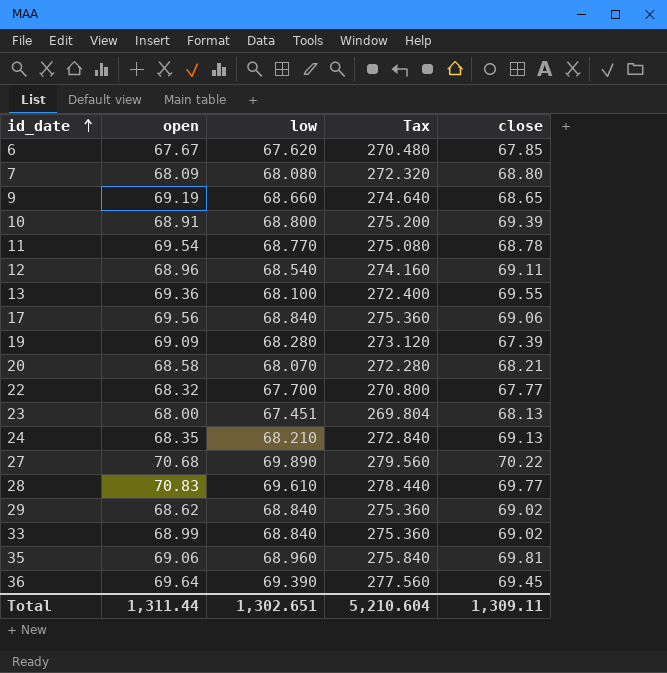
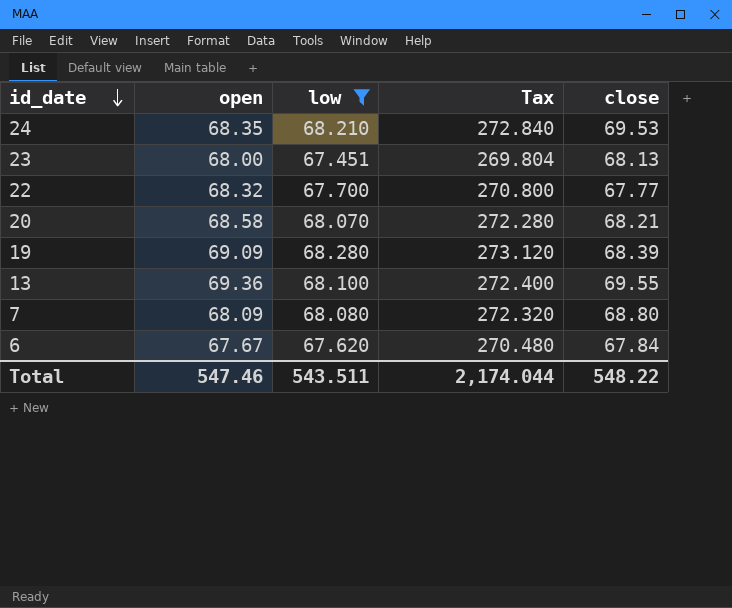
filter: none -> low <= 68.280
row order: id_date ascending -> id_date descending
24 | close: 69.13 -> 69.53
19 | close: 67.39 -> 68.39
6 | close: 67.85 -> 67.84
Total | open: 1,311.44 -> 547.46
Total | low: 1,302.651 -> 543.511
Total | Tax: 5,210.604 -> 2,174.044
Total | close: 1,309.11 -> 548.22

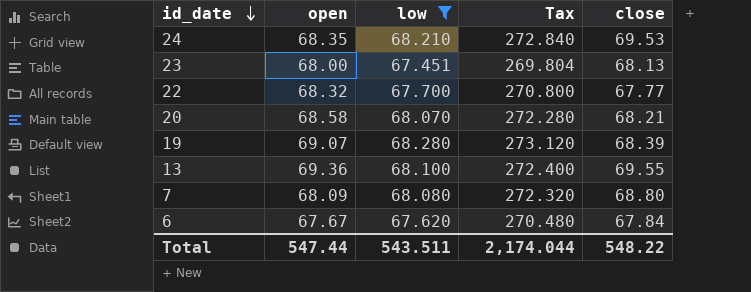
19 | open: 69.09 -> 69.07
Total | open: 547.46 -> 547.44

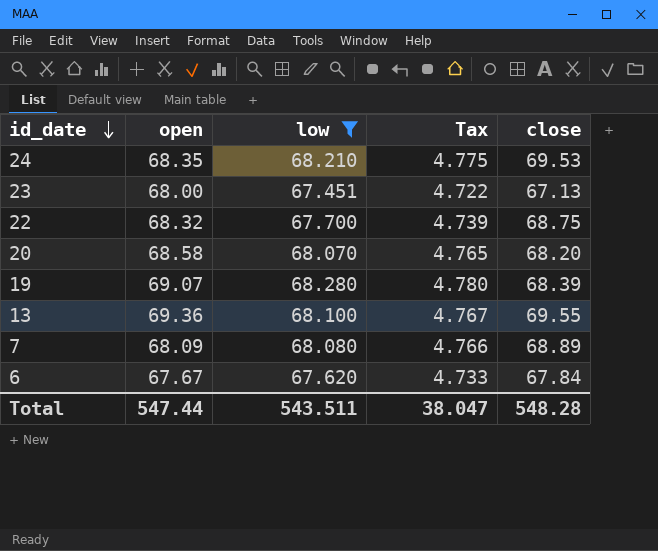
column Tax | formula: [low] * 4 -> [low] * 0.07
23 | close: 68.13 -> 67.13
22 | close: 67.77 -> 68.75
20 | close: 68.21 -> 68.20
7 | close: 68.80 -> 68.89
Total | Tax: 2,174.044 -> 38.047
Total | close: 548.22 -> 548.28

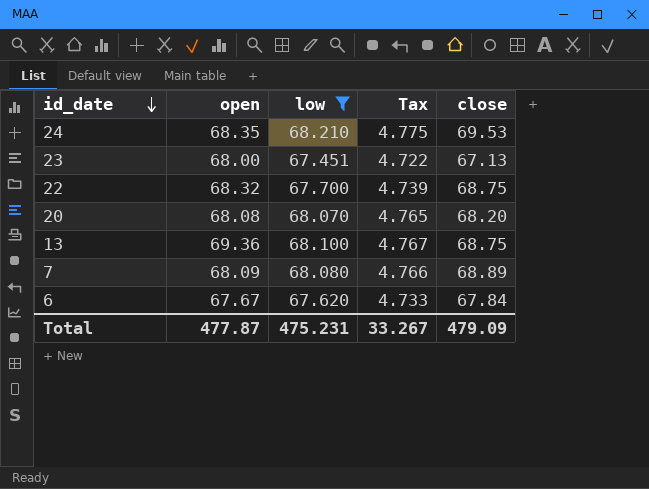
row 19: 69.07 | 68.280 | 4.780 | 68.39 -> none
20 | open: 68.58 -> 68.08
13 | close: 69.55 -> 68.75
Total | open: 547.44 -> 477.87
Total | low: 543.511 -> 475.231
Total | Tax: 38.047 -> 33.267
Total | close: 548.28 -> 479.09

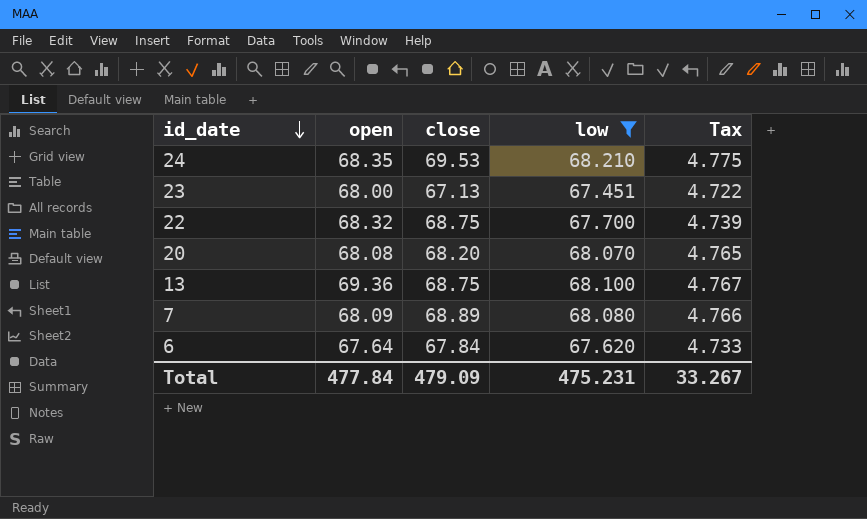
column close | position: 5 -> 3
6 | open: 67.67 -> 67.64
Total | open: 477.87 -> 477.84

